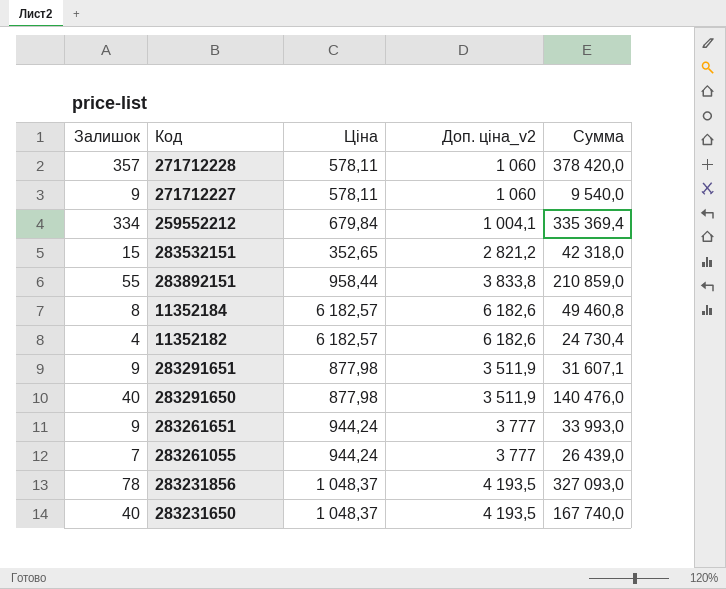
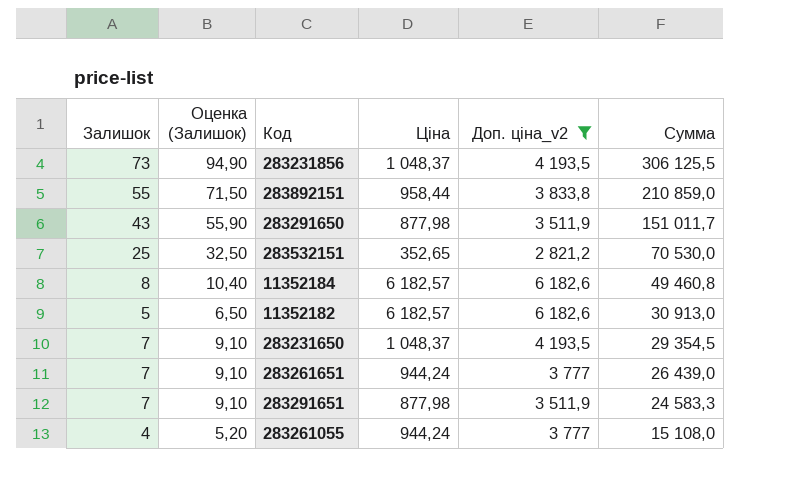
filter: none -> Доп. ціна_v2 >= 2 821,2
row order: none -> Сумма descending
column Оценка (Залишок) | formula: none -> [Залишок] * 1,3
283231856 | Залишок: 78 -> 73
283231856 | Сумма: 327 093,0 -> 306 125,5
283291650 | Залишок: 40 -> 43
283291650 | Сумма: 140 476,0 -> 151 011,7
283532151 | Залишок: 15 -> 25
283532151 | Сумма: 42 318,0 -> 70 530,0
11352182 | Залишок: 4 -> 5
11352182 | Сумма: 24 730,4 -> 30 913,0
283231650 | Залишок: 40 -> 7
283231650 | Сумма: 167 740,0 -> 29 354,5
283261651 | Залишок: 9 -> 7
283261651 | Сумма: 33 993,0 -> 26 439,0
283291651 | Залишок: 9 -> 7
283291651 | Сумма: 31 607,1 -> 24 583,3
283261055 | Залишок: 7 -> 4
283261055 | Сумма: 26 439,0 -> 15 108,0

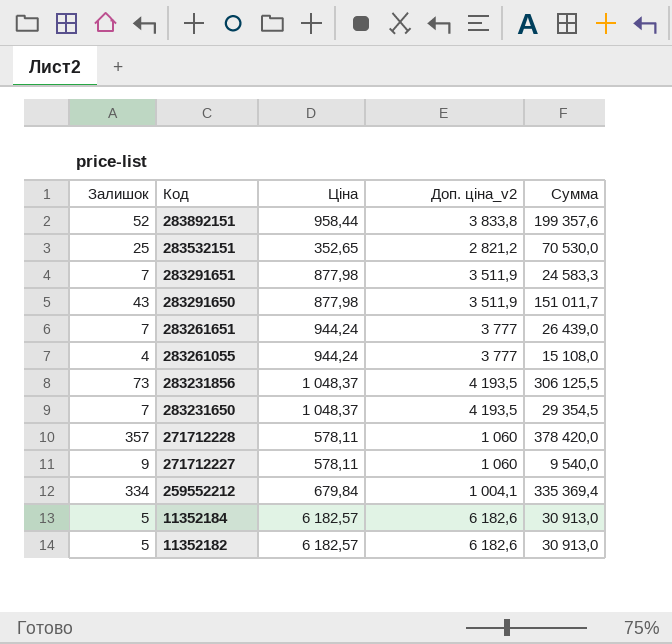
filter: Доп. ціна_v2 >= 2 821,2 -> none
row order: Сумма descending -> Код descending
column Оценка (Залишок) | formula: [Залишок] * 1,3 -> none
283892151 | Залишок: 55 -> 52
283892151 | Сумма: 210 859,0 -> 199 357,6
11352184 | Залишок: 8 -> 5
11352184 | Сумма: 49 460,8 -> 30 913,0

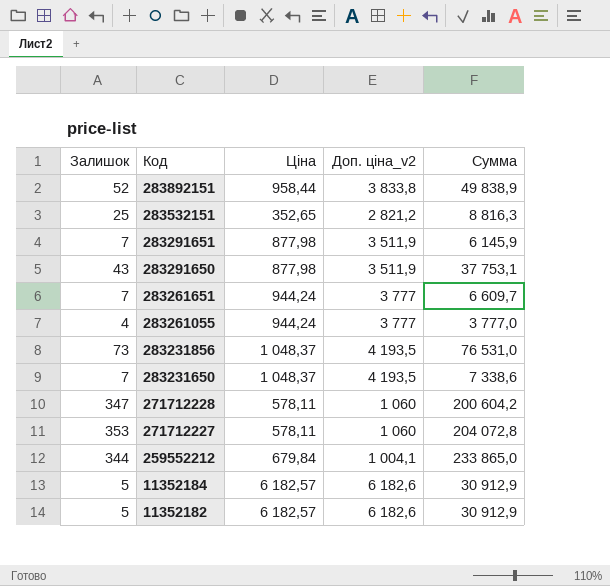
column Сумма | formula: [Залишок] * [Доп. ціна_v2] -> [Залишок] * [Ціна]
271712228 | Залишок: 357 -> 347
271712227 | Залишок: 9 -> 353
259552212 | Залишок: 334 -> 344

